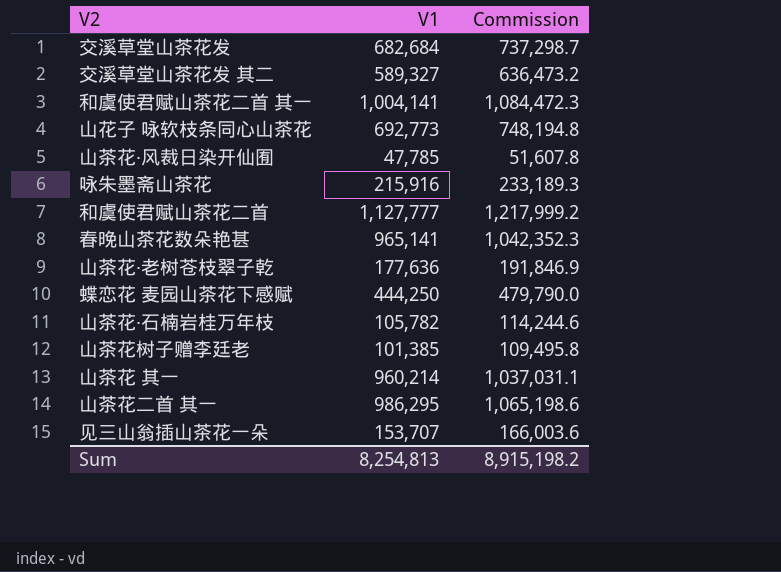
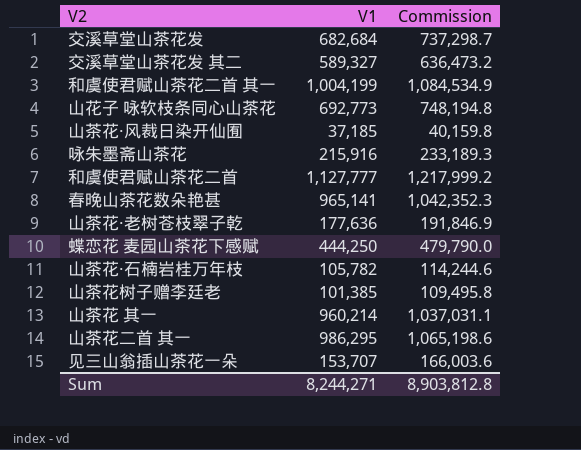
和虞使君赋山茶花二首 其一 | V1: 1,004,141 -> 1,004,199
和虞使君赋山茶花二首 其一 | Commission: 1,084,472.3 -> 1,084,534.9
山茶花·风裁日染开仙囿 | V1: 47,785 -> 37,185
山茶花·风裁日染开仙囿 | Commission: 51,607.8 -> 40,159.8
Sum | V1: 8,254,813 -> 8,244,271
Sum | Commission: 8,915,198.2 -> 8,903,812.8

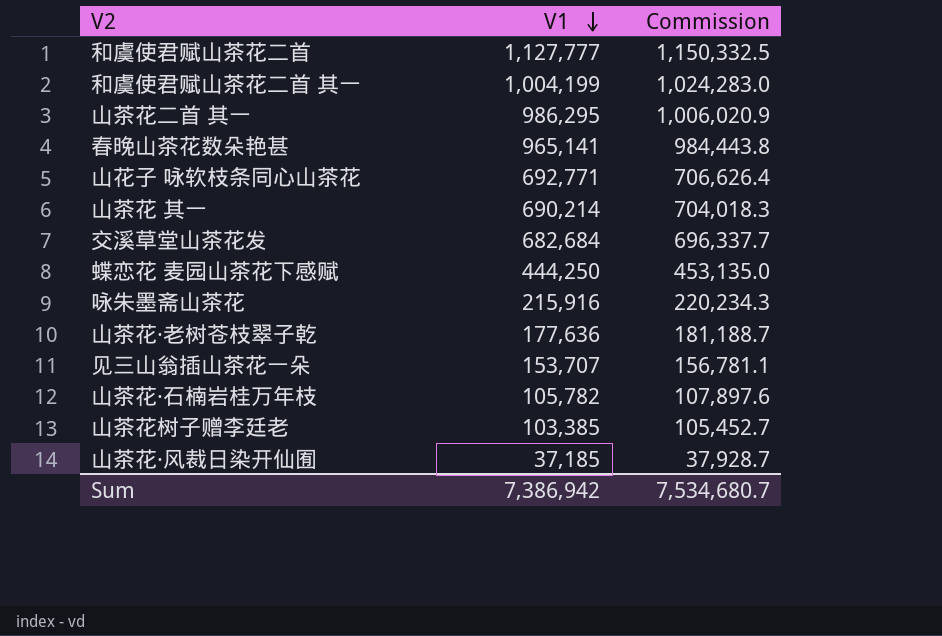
row order: none -> V1 descending
column Commission | formula: [V1] * 1.08 -> [V1] * 1.02
row 交溪草堂山茶花发 其二: 589,327 | 636,473.2 -> none
山花子 咏软枝条同心山茶花 | V1: 692,773 -> 692,771
山茶花 其一 | V1: 960,214 -> 690,214
山茶花树子赠李廷老 | V1: 101,385 -> 103,385
Sum | V1: 8,244,271 -> 7,386,942
Sum | Commission: 8,903,812.8 -> 7,534,680.7

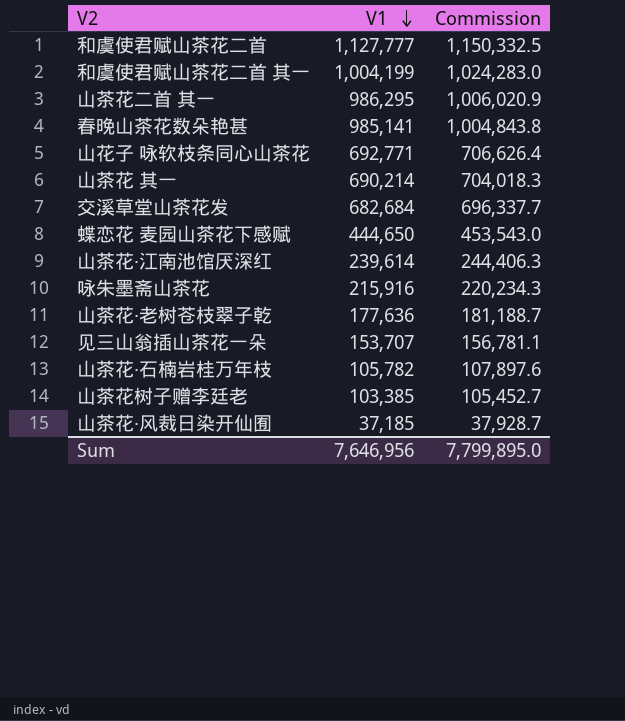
春晚山茶花数朵艳甚 | V1: 965,141 -> 985,141
春晚山茶花数朵艳甚 | Commission: 984,443.8 -> 1,004,843.8
蝶恋花 麦园山茶花下感赋 | V1: 444,250 -> 444,650
蝶恋花 麦园山茶花下感赋 | Commission: 453,135.0 -> 453,543.0
row 山茶花·江南池馆厌深红: none -> 239,614 | 244,406.3
Sum | V1: 7,386,942 -> 7,646,956
Sum | Commission: 7,534,680.7 -> 7,799,895.0

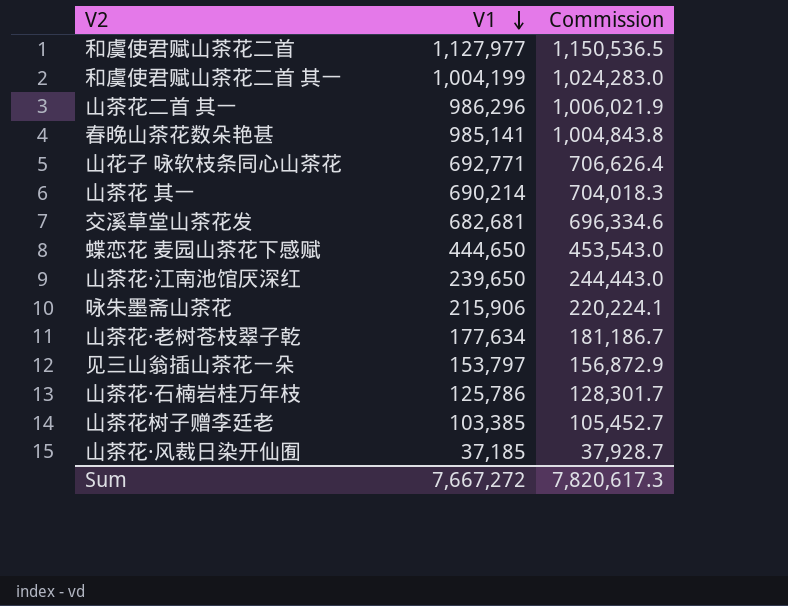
和虞使君赋山茶花二首 | V1: 1,127,777 -> 1,127,977
和虞使君赋山茶花二首 | Commission: 1,150,332.5 -> 1,150,536.5
山茶花二首 其一 | V1: 986,295 -> 986,296
山茶花二首 其一 | Commission: 1,006,020.9 -> 1,006,021.9
交溪草堂山茶花发 | V1: 682,684 -> 682,681
交溪草堂山茶花发 | Commission: 696,337.7 -> 696,334.6
山茶花·江南池馆厌深红 | V1: 239,614 -> 239,650
山茶花·江南池馆厌深红 | Commission: 244,406.3 -> 244,443.0
咏朱墨斋山茶花 | V1: 215,916 -> 215,906
咏朱墨斋山茶花 | Commission: 220,234.3 -> 220,224.1
山茶花·老树苍枝翠子乾 | V1: 177,636 -> 177,634
山茶花·老树苍枝翠子乾 | Commission: 181,188.7 -> 181,186.7
见三山翁插山茶花一朵 | V1: 153,707 -> 153,797
见三山翁插山茶花一朵 | Commission: 156,781.1 -> 156,872.9
山茶花·石楠岩桂万年枝 | V1: 105,782 -> 125,786
山茶花·石楠岩桂万年枝 | Commission: 107,897.6 -> 128,301.7
Sum | V1: 7,646,956 -> 7,667,272
Sum | Commission: 7,799,895.0 -> 7,820,617.3

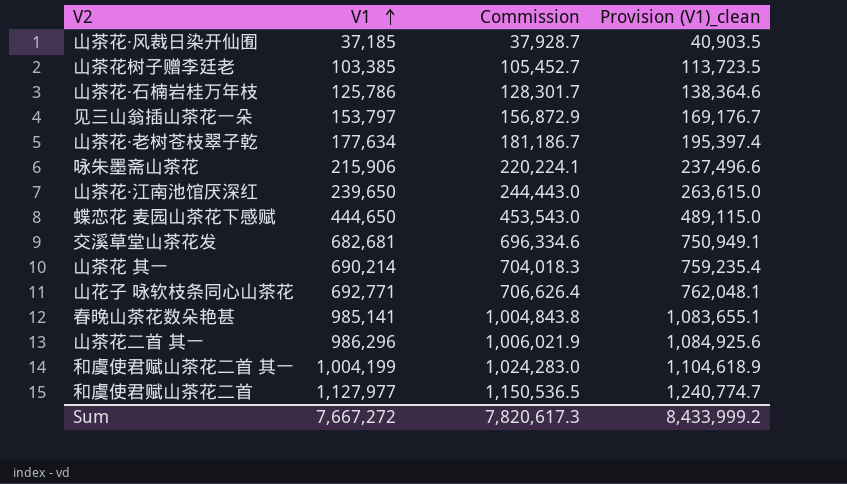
row order: V1 descending -> V1 ascending
column Provision (V1)_clean | formula: none -> [V1] * 1.1

